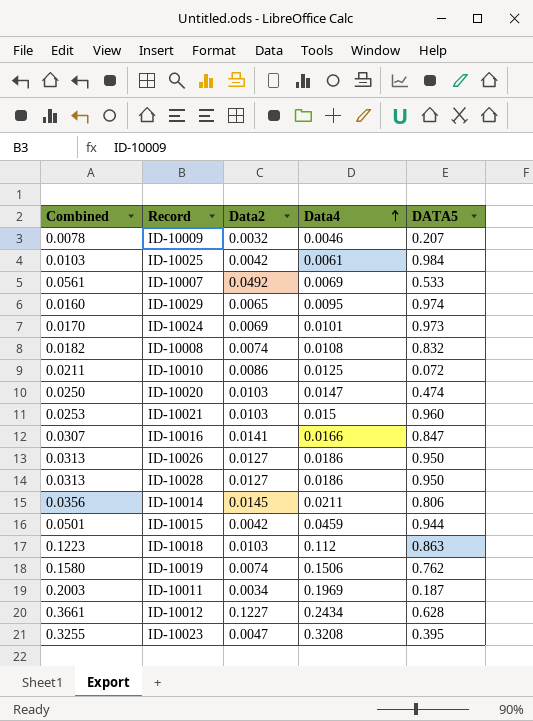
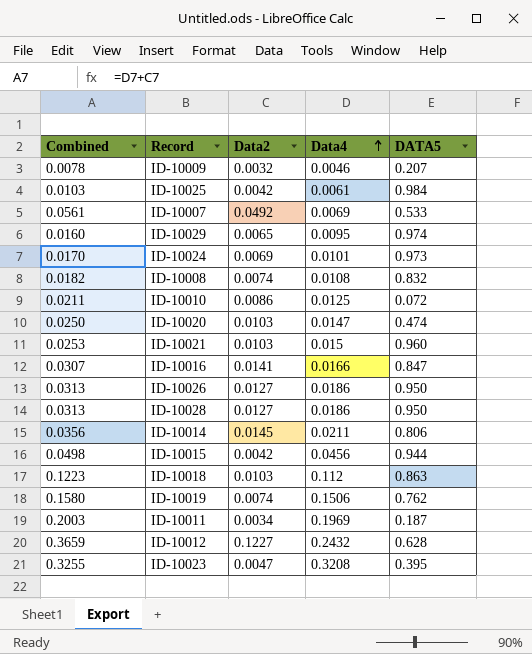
ID-10015 | Combined: 0.0501 -> 0.0498
ID-10015 | Data4: 0.0459 -> 0.0456
ID-10012 | Combined: 0.3661 -> 0.3659
ID-10012 | Data4: 0.2434 -> 0.2432

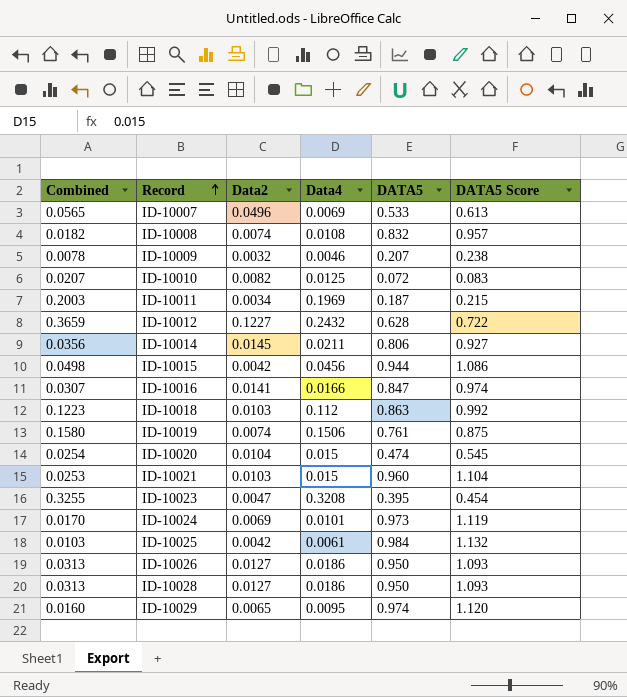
row order: Data4 ascending -> Record ascending
column DATA5 Score | formula: none -> [DATA5] * 1.15
ID-10007 | Combined: 0.0561 -> 0.0565
ID-10007 | Data2: 0.0492 -> 0.0496
ID-10010 | Combined: 0.0211 -> 0.0207
ID-10010 | Data2: 0.0086 -> 0.0082
ID-10019 | DATA5: 0.762 -> 0.761
ID-10020 | Combined: 0.0250 -> 0.0254
ID-10020 | Data2: 0.0103 -> 0.0104
ID-10020 | Data4: 0.0147 -> 0.015

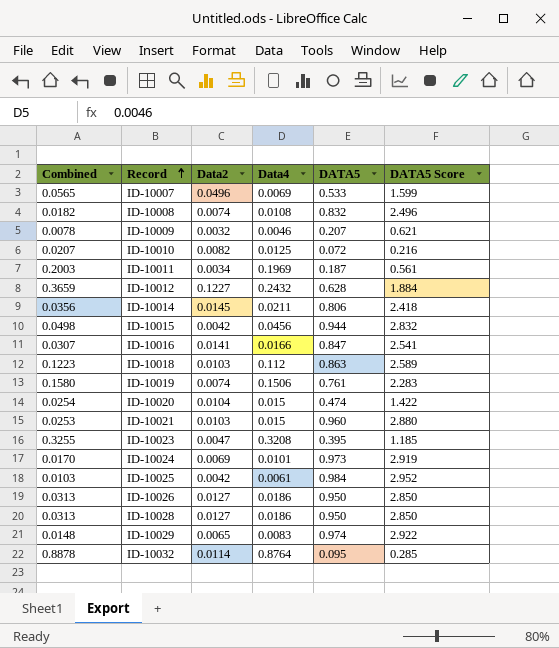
column DATA5 Score | formula: [DATA5] * 1.15 -> [DATA5] * 3
ID-10029 | Combined: 0.0160 -> 0.0148
ID-10029 | Data4: 0.0095 -> 0.0083
row ID-10032: none -> 0.8878 | 0.0114 | 0.8764 | 0.095 | 0.285

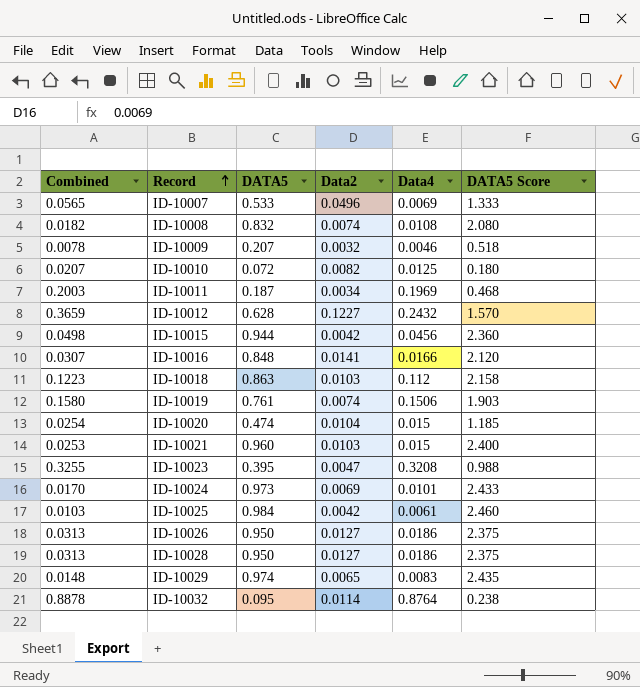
column DATA5 | position: 5 -> 3
column DATA5 Score | formula: [DATA5] * 3 -> [DATA5] * 2.5
row ID-10014: 0.0356 | 0.0145 | 0.0211 | 0.806 | 2.418 -> none
ID-10016 | DATA5: 0.847 -> 0.848

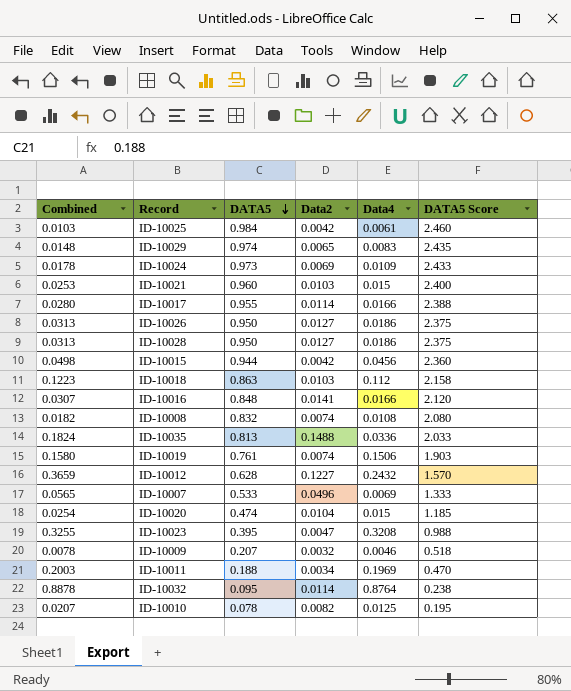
row order: Record ascending -> DATA5 descending
ID-10024 | Combined: 0.0170 -> 0.0178
ID-10024 | Data4: 0.0101 -> 0.0109
row ID-10017: none -> 0.0280 | 0.955 | 0.0114 | 0.0166 | 2.388
row ID-10035: none -> 0.1824 | 0.813 | 0.1488 | 0.0336 | 2.033
ID-10011 | DATA5: 0.187 -> 0.188
ID-10011 | DATA5 Score: 0.468 -> 0.470
ID-10010 | DATA5: 0.072 -> 0.078
ID-10010 | DATA5 Score: 0.180 -> 0.195

